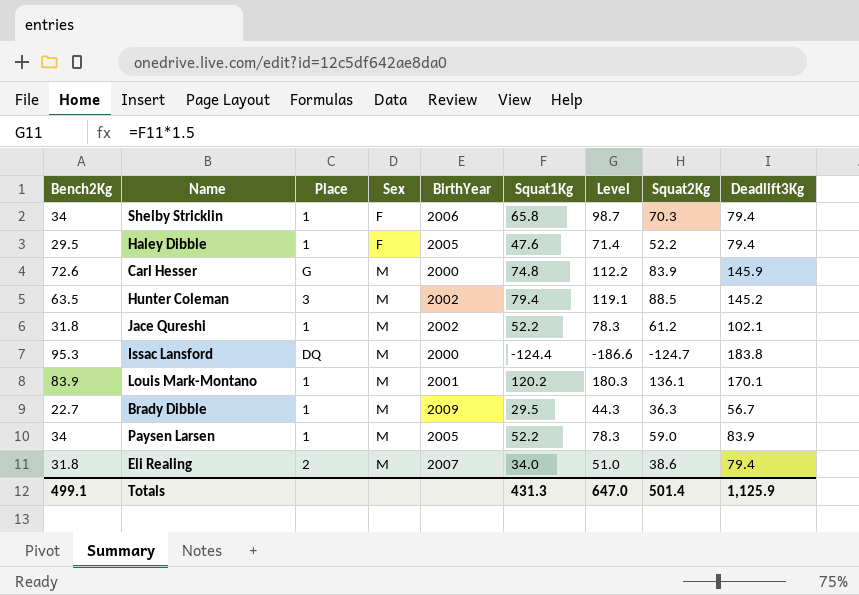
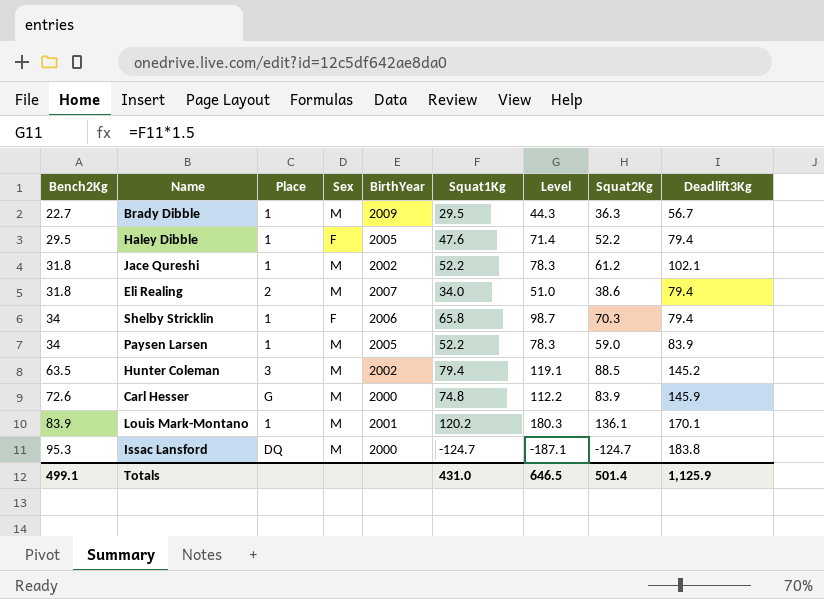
row order: Sex ascending -> Bench2Kg ascending
Issac Lansford | Squat1Kg: -124.4 -> -124.7
Issac Lansford | Level: -186.6 -> -187.1
Totals | Squat1Kg: 431.3 -> 431.0
Totals | Level: 647.0 -> 646.5

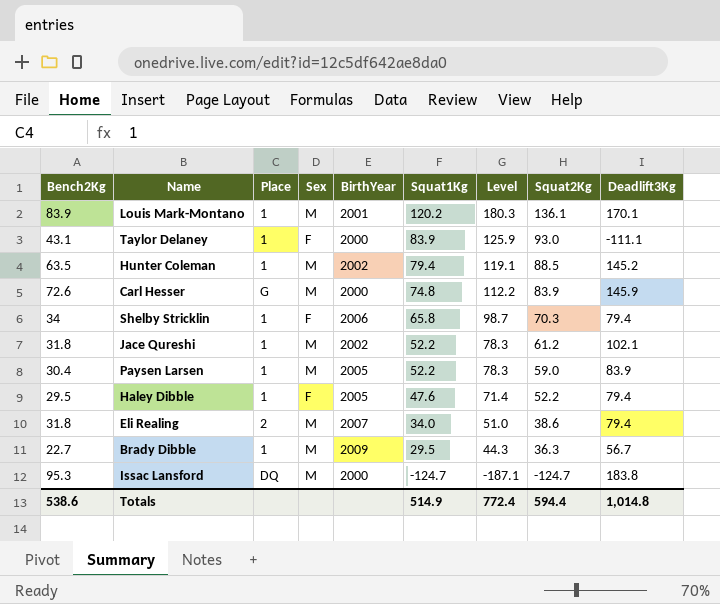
row order: Bench2Kg ascending -> Squat1Kg descending
row Taylor Delaney: none -> 43.1 | 1 | F | 2000 | 83.9 | 125.9 | 93.0 | -111.1
Hunter Coleman | Place: 3 -> 1
Paysen Larsen | Bench2Kg: 34 -> 30.4
Totals | Bench2Kg: 499.1 -> 538.6
Totals | Squat1Kg: 431.0 -> 514.9
Totals | Level: 646.5 -> 772.4
Totals | Squat2Kg: 501.4 -> 594.4
Totals | Deadlift3Kg: 1,125.9 -> 1,014.8

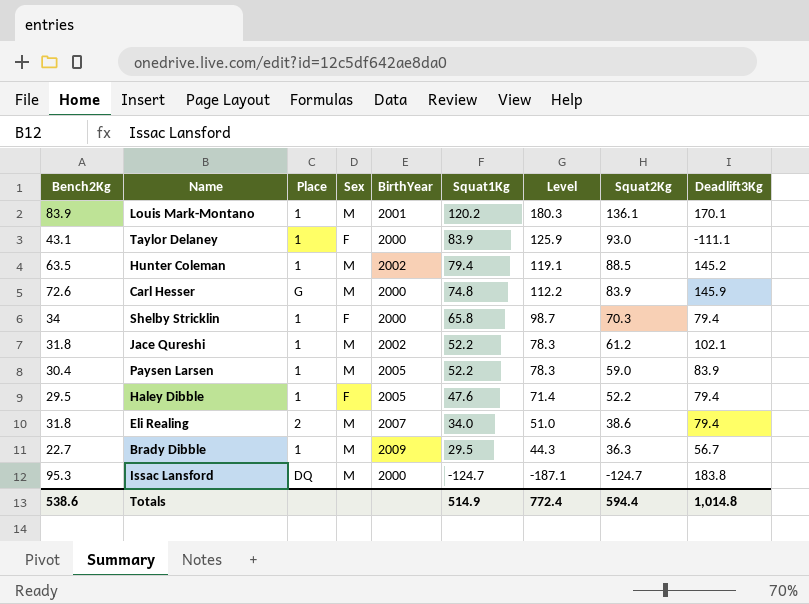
Shelby Stricklin | BirthYear: 2006 -> 2000

